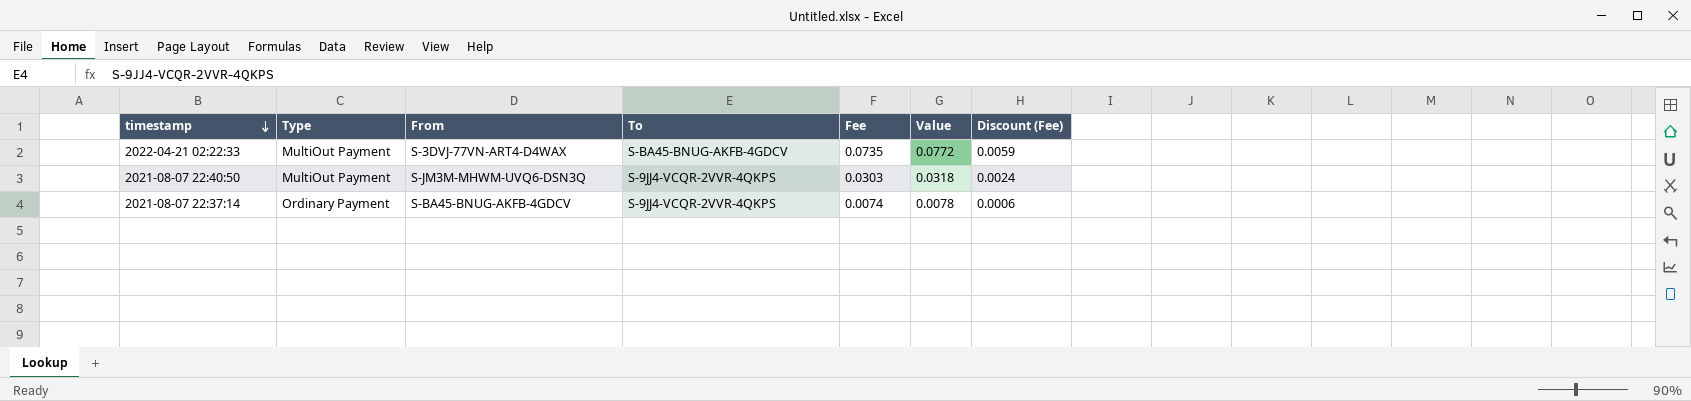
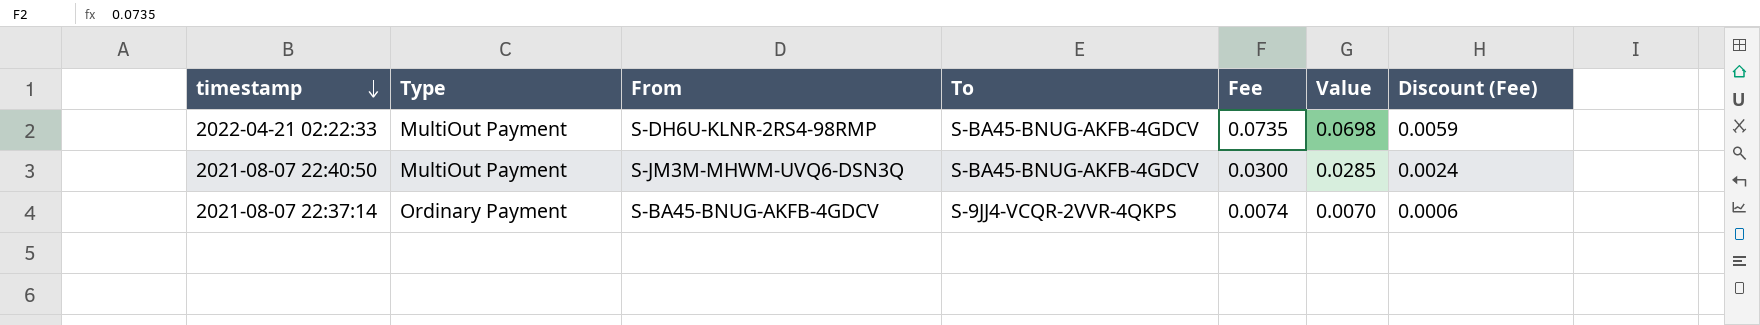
column Value | formula: [Fee] * 1.05 -> [Fee] * 0.95
2022-04-21 02:22:33 | From: S-3DVJ-77VN-ART4-D4WAX -> S-DH6U-KLNR-2RS4-98RMP
2021-08-07 22:40:50 | To: S-9JJ4-VCQR-2VVR-4QKPS -> S-BA45-BNUG-AKFB-4GDCV
2021-08-07 22:40:50 | Fee: 0.0303 -> 0.0300

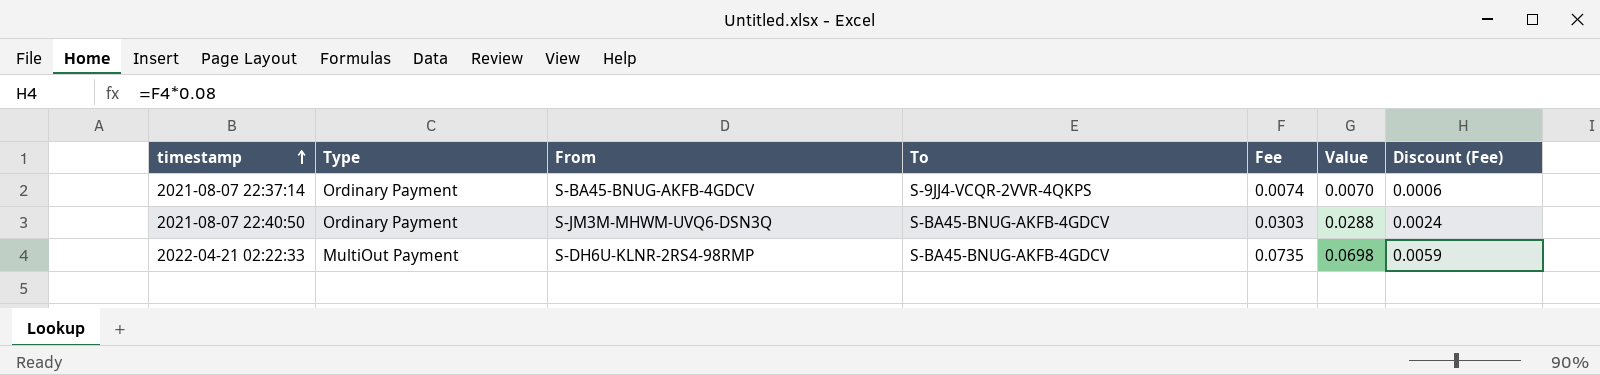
row order: timestamp descending -> timestamp ascending
2021-08-07 22:40:50 | Type: MultiOut Payment -> Ordinary Payment
2021-08-07 22:40:50 | Fee: 0.0300 -> 0.0303
2021-08-07 22:40:50 | Value: 0.0285 -> 0.0288

